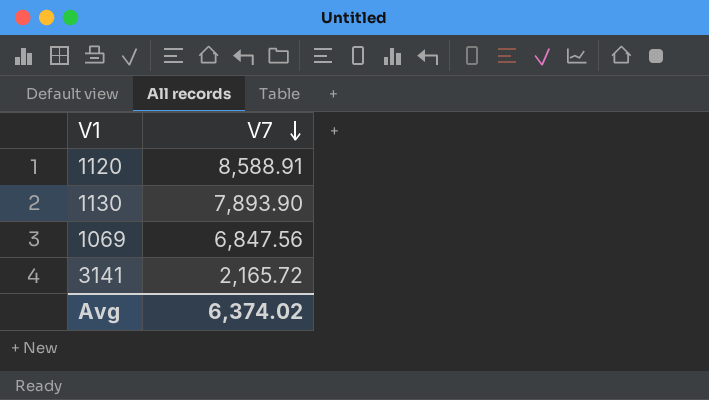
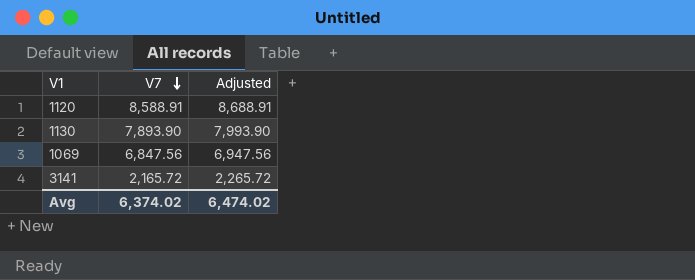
column Adjusted | formula: none -> [V7] + 100

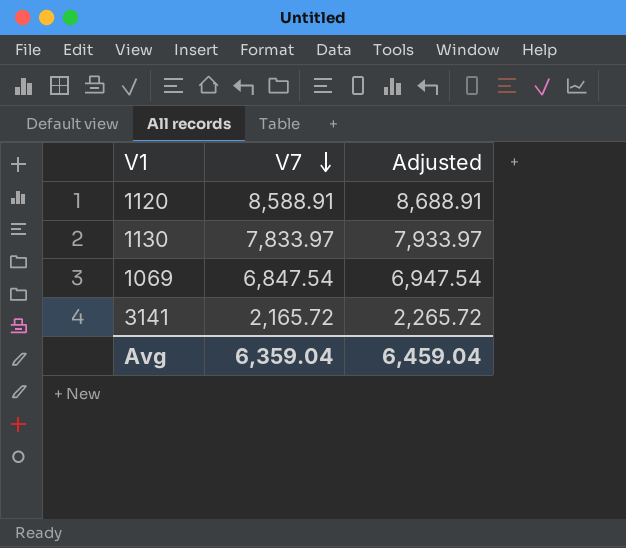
1130 | V7: 7,893.90 -> 7,833.97
1130 | Adjusted: 7,993.90 -> 7,933.97
1069 | V7: 6,847.56 -> 6,847.54
1069 | Adjusted: 6,947.56 -> 6,947.54
Avg | V7: 6,374.02 -> 6,359.04
Avg | Adjusted: 6,474.02 -> 6,459.04

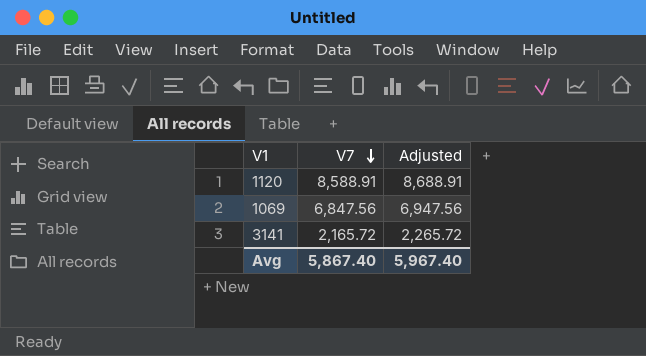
row 1130: 7,833.97 | 7,933.97 -> none
1069 | V7: 6,847.54 -> 6,847.56
1069 | Adjusted: 6,947.54 -> 6,947.56
Avg | V7: 6,359.04 -> 5,867.40
Avg | Adjusted: 6,459.04 -> 5,967.40

